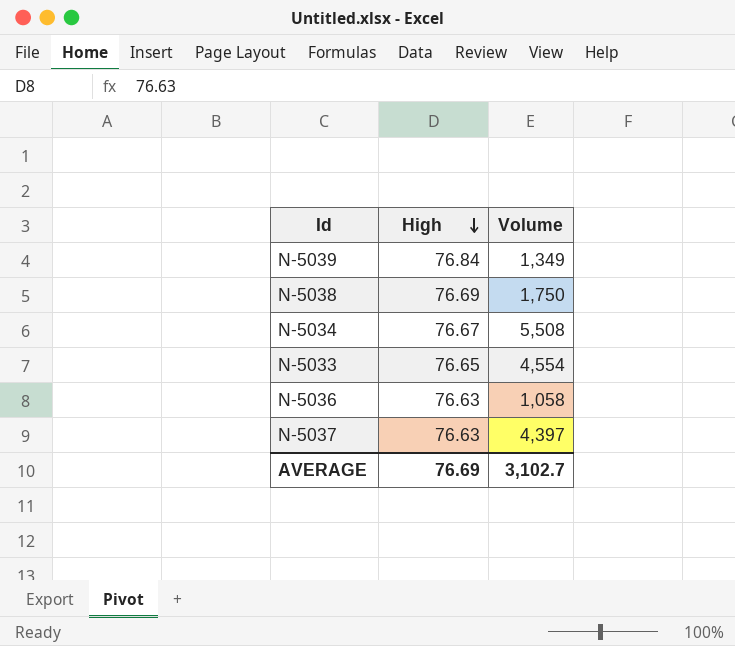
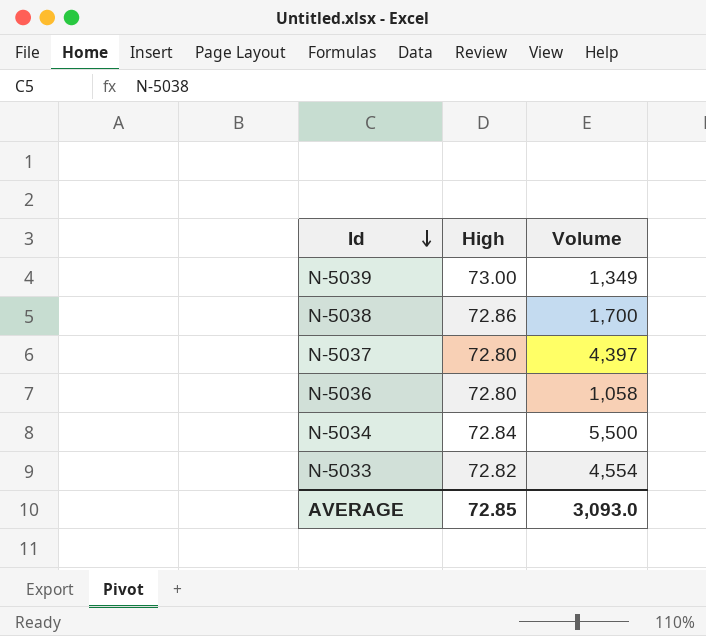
row order: High descending -> Id descending
N-5039 | High: 76.84 -> 73.00
N-5038 | High: 76.69 -> 72.86
N-5038 | Volume: 1,750 -> 1,700
N-5037 | High: 76.63 -> 72.80
N-5036 | High: 76.63 -> 72.80
N-5034 | High: 76.67 -> 72.84
N-5034 | Volume: 5,508 -> 5,500
N-5033 | High: 76.65 -> 72.82
AVERAGE | High: 76.69 -> 72.85
AVERAGE | Volume: 3,102.7 -> 3,093.0

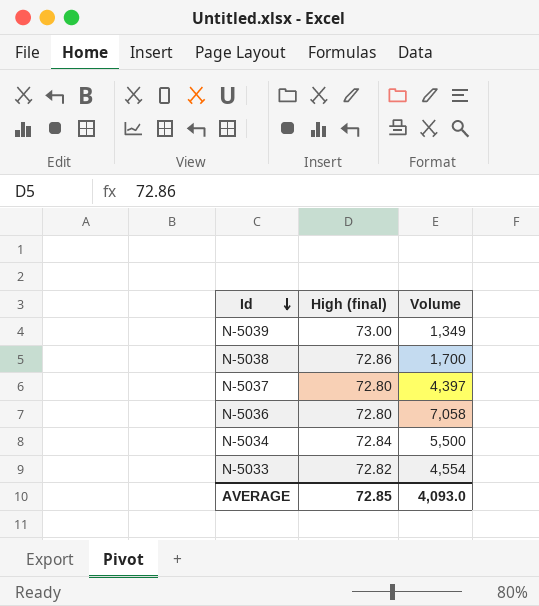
column name: High -> High (final)
N-5036 | Volume: 1,058 -> 7,058
AVERAGE | Volume: 3,093.0 -> 4,093.0

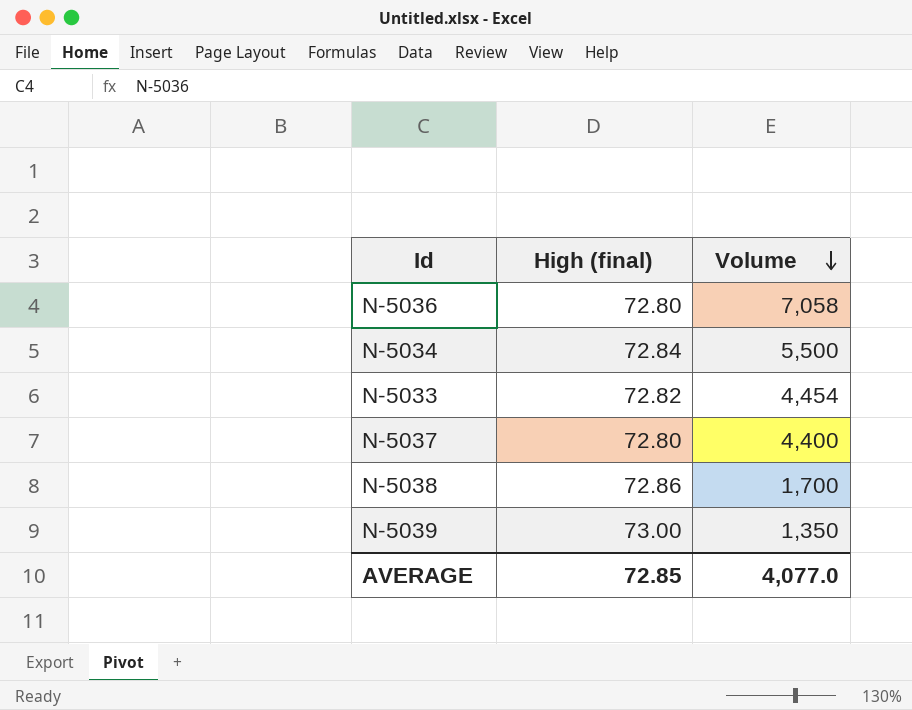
row order: Id descending -> Volume descending
N-5033 | Volume: 4,554 -> 4,454
N-5037 | Volume: 4,397 -> 4,400
N-5039 | Volume: 1,349 -> 1,350
AVERAGE | Volume: 4,093.0 -> 4,077.0

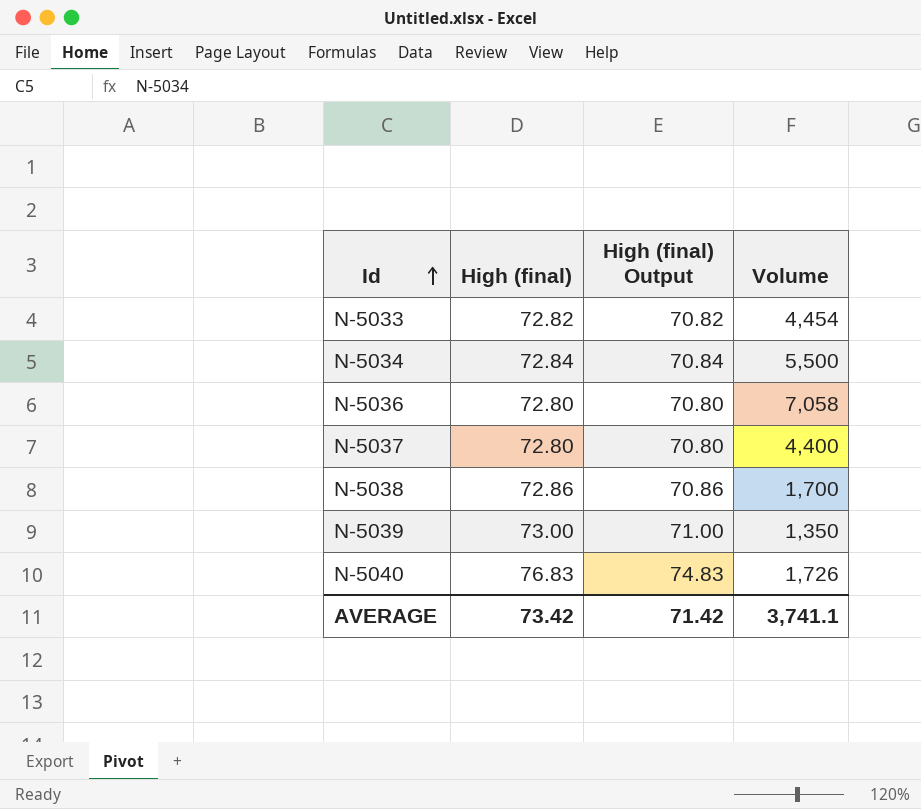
row order: Volume descending -> Id ascending
column High (final) Output | formula: none -> [High (final)] - 2
row N-5040: none -> 76.83 | 74.83 | 1,726
AVERAGE | High (final): 72.85 -> 73.42
AVERAGE | Volume: 4,077.0 -> 3,741.1

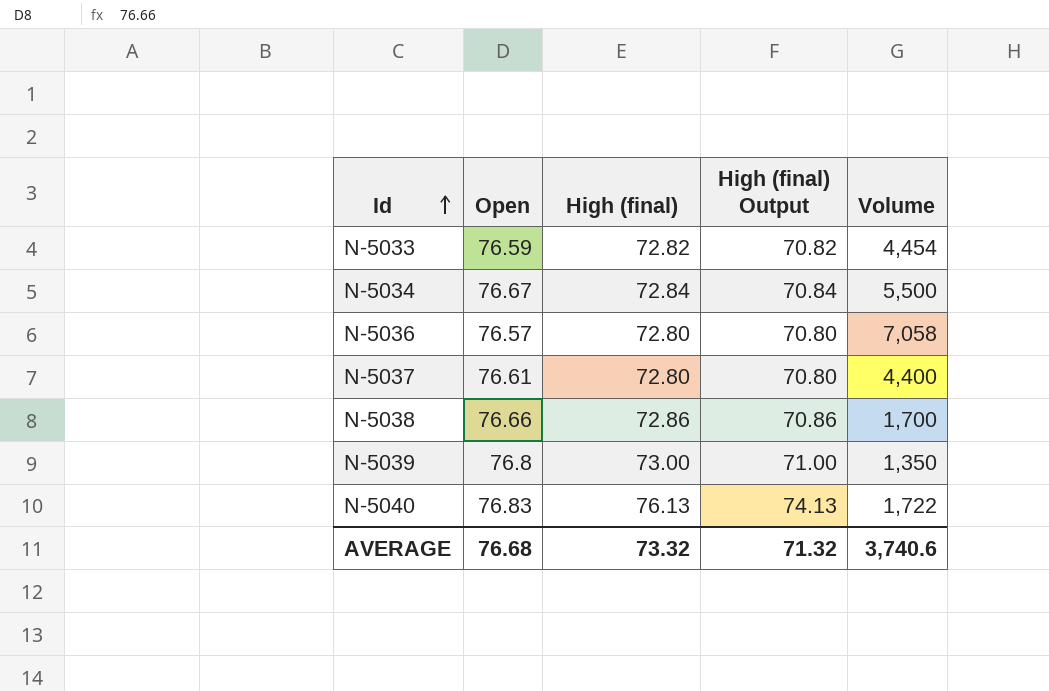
column Open | position: none -> 2
N-5040 | High (final): 76.83 -> 76.13
N-5040 | High (final) Output: 74.83 -> 74.13
N-5040 | Volume: 1,726 -> 1,722
AVERAGE | High (final): 73.42 -> 73.32
AVERAGE | High (final) Output: 71.42 -> 71.32
AVERAGE | Volume: 3,741.1 -> 3,740.6

